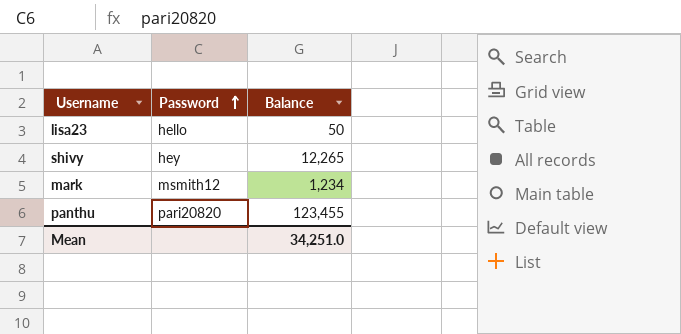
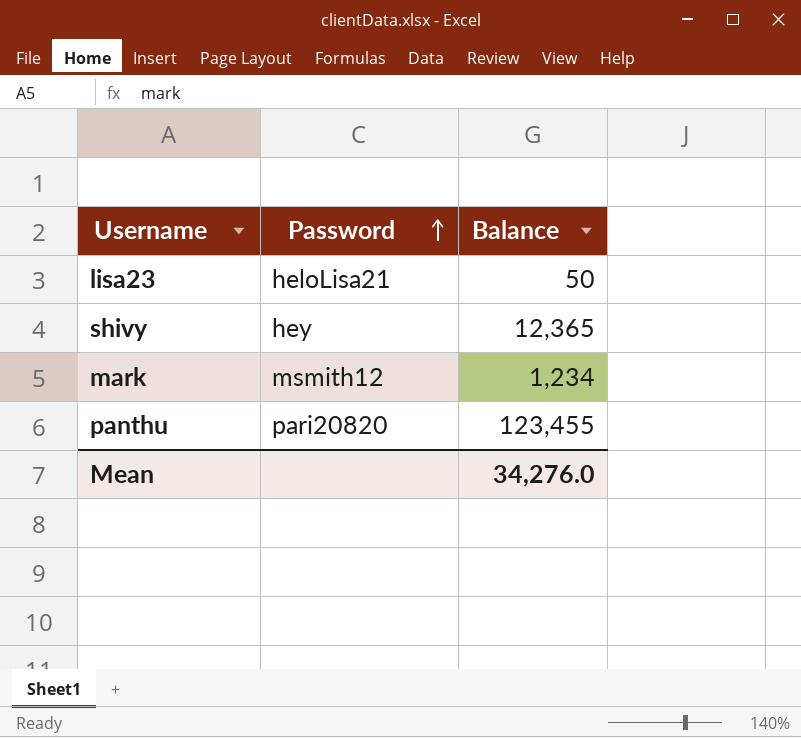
lisa23 | Password: hello -> heloLisa21
shivy | Balance: 12,265 -> 12,365
Mean | Balance: 34,251.0 -> 34,276.0

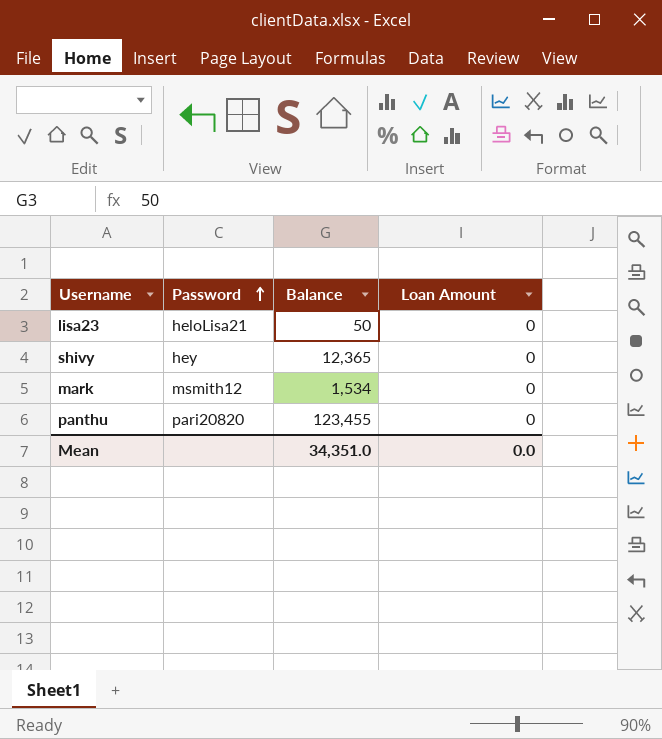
column Loan Amount | position: none -> 4
mark | Balance: 1,234 -> 1,534
Mean | Balance: 34,276.0 -> 34,351.0

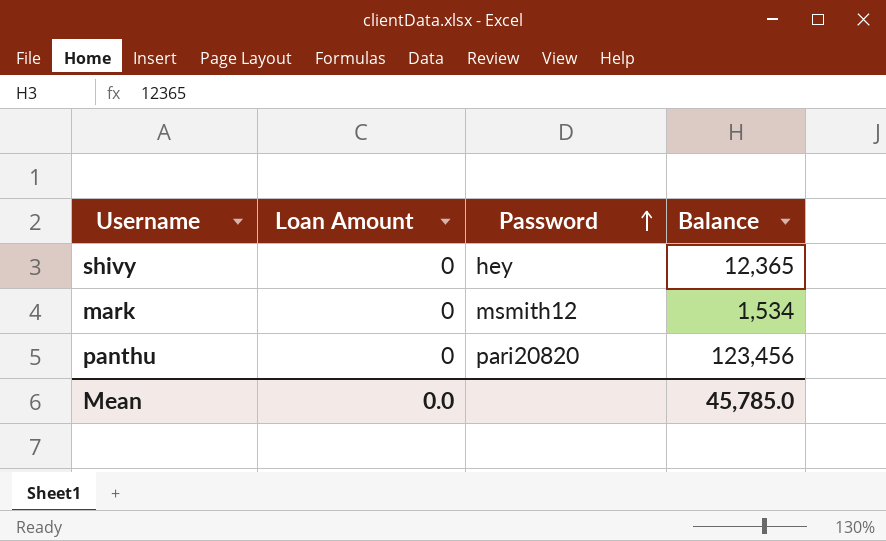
column Loan Amount | position: 4 -> 2
row lisa23: heloLisa21 | 50 | 0 -> none
panthu | Balance: 123,455 -> 123,456
Mean | Balance: 34,351.0 -> 45,785.0

